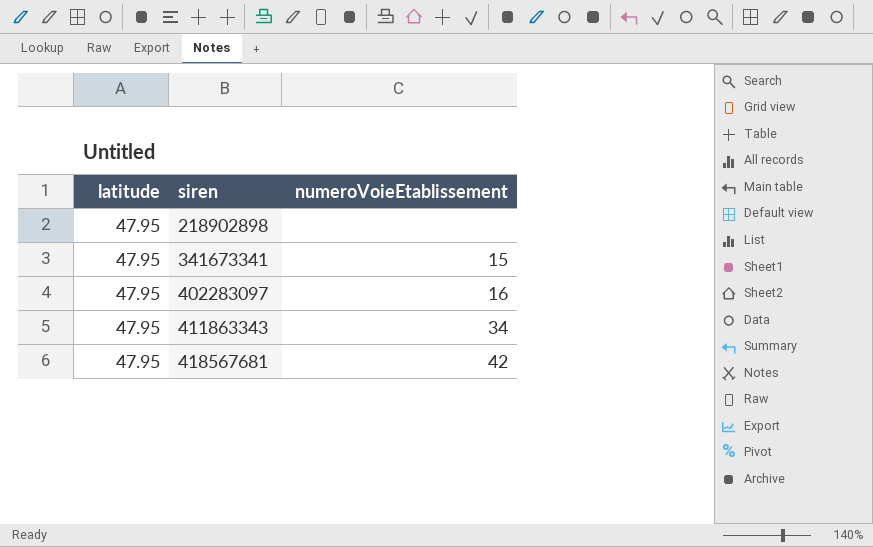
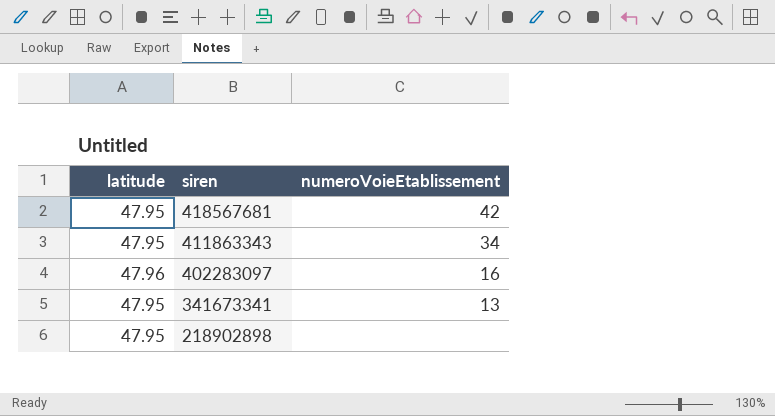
row order: siren ascending -> siren descending
402283097 | latitude: 47.95 -> 47.96
341673341 | numeroVoieEtablissement: 15 -> 13

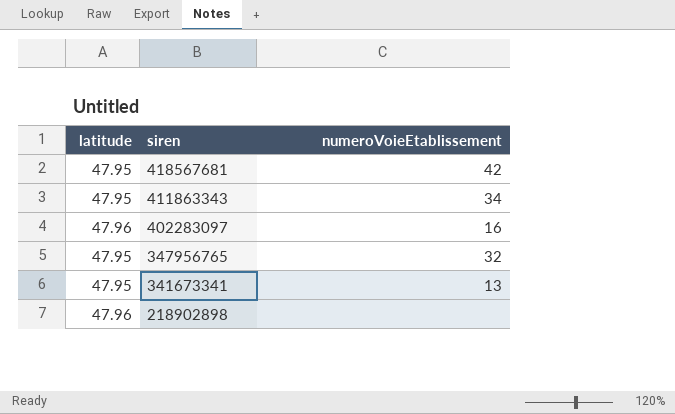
row 347956765: none -> 47.95 | 32
218902898 | latitude: 47.95 -> 47.96

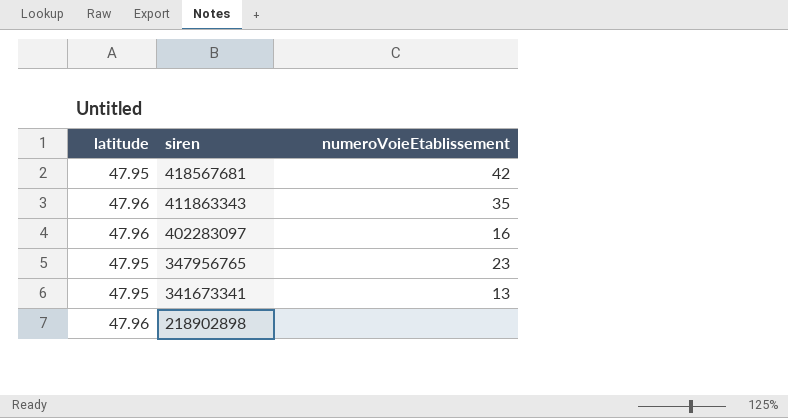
411863343 | latitude: 47.95 -> 47.96
411863343 | numeroVoieEtablissement: 34 -> 35
347956765 | numeroVoieEtablissement: 32 -> 23

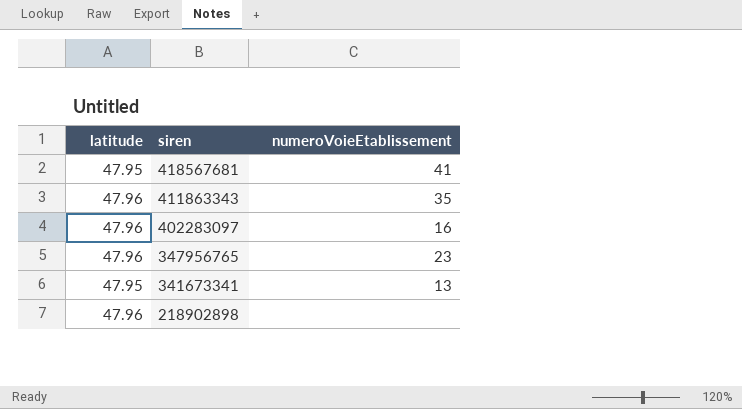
418567681 | numeroVoieEtablissement: 42 -> 41
347956765 | latitude: 47.95 -> 47.96

